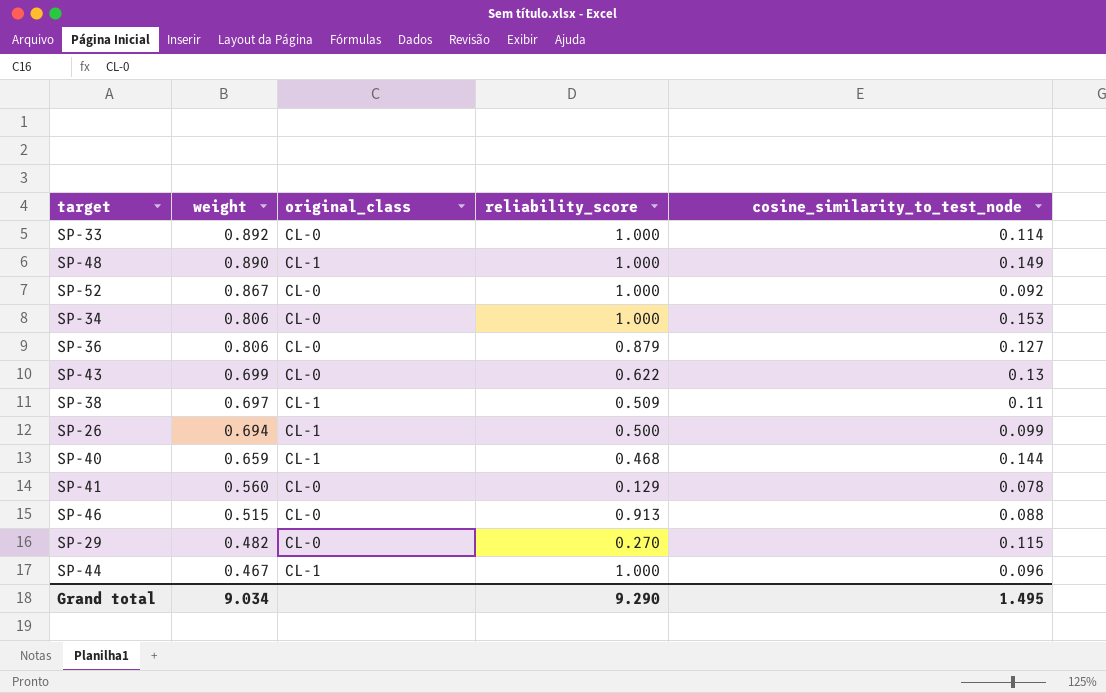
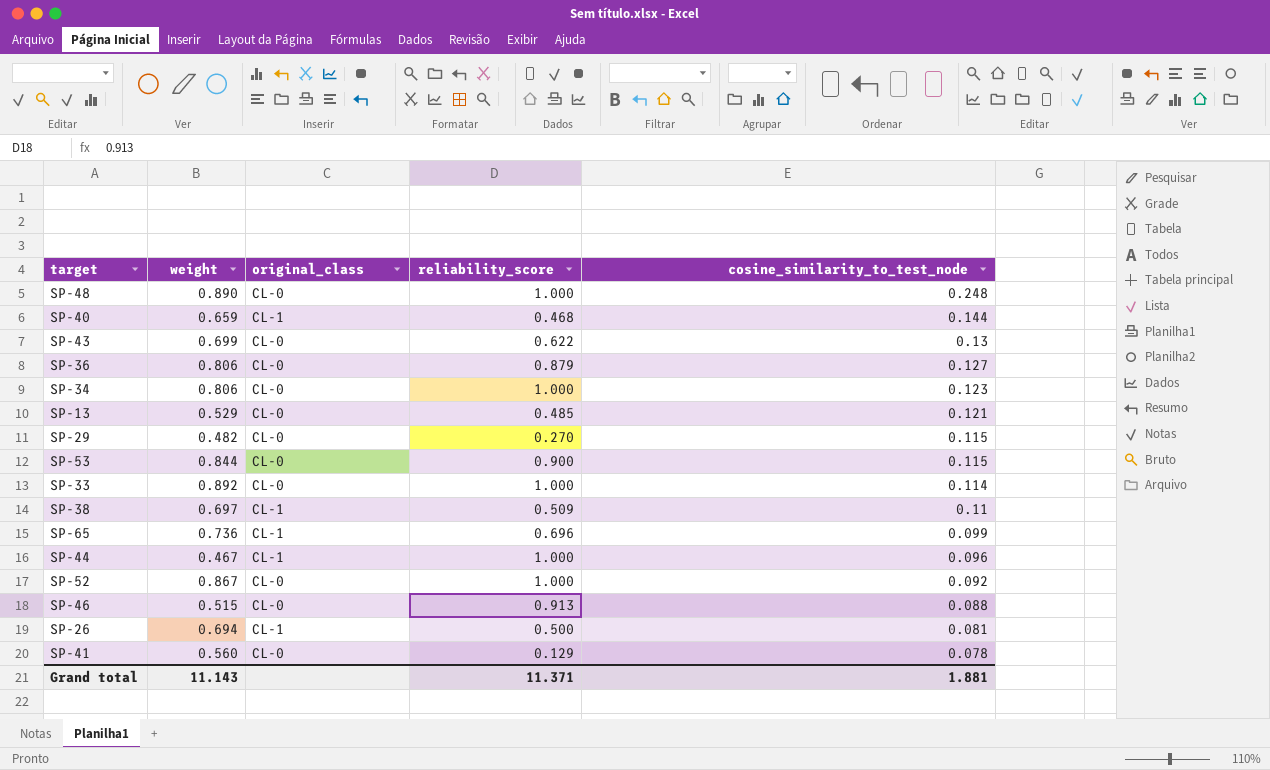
row order: weight descending -> cosine_similarity_to_test_node descending
SP-48 | original_class: CL-1 -> CL-0
SP-48 | cosine_similarity_to_test_node: 0.149 -> 0.248
SP-34 | cosine_similarity_to_test_node: 0.153 -> 0.123
row SP-13: none -> 0.529 | CL-0 | 0.485 | 0.121
row SP-53: none -> 0.844 | CL-0 | 0.900 | 0.115
row SP-65: none -> 0.736 | CL-1 | 0.696 | 0.099
SP-26 | cosine_similarity_to_test_node: 0.099 -> 0.081
Grand total | weight: 9.034 -> 11.143
Grand total | reliability_score: 9.290 -> 11.371
Grand total | cosine_similarity_to_test_node: 1.495 -> 1.881

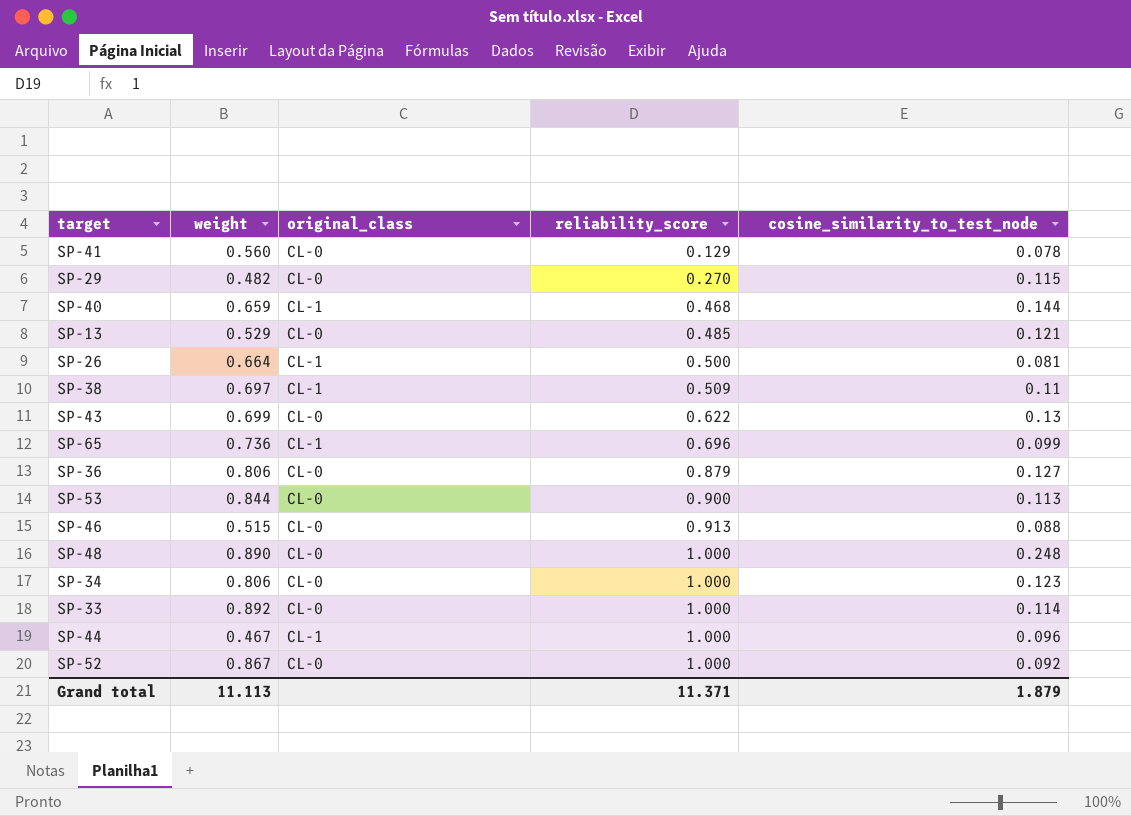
row order: cosine_similarity_to_test_node descending -> reliability_score ascending
SP-26 | weight: 0.694 -> 0.664
SP-53 | cosine_similarity_to_test_node: 0.115 -> 0.113
Grand total | weight: 11.143 -> 11.113
Grand total | cosine_similarity_to_test_node: 1.881 -> 1.879

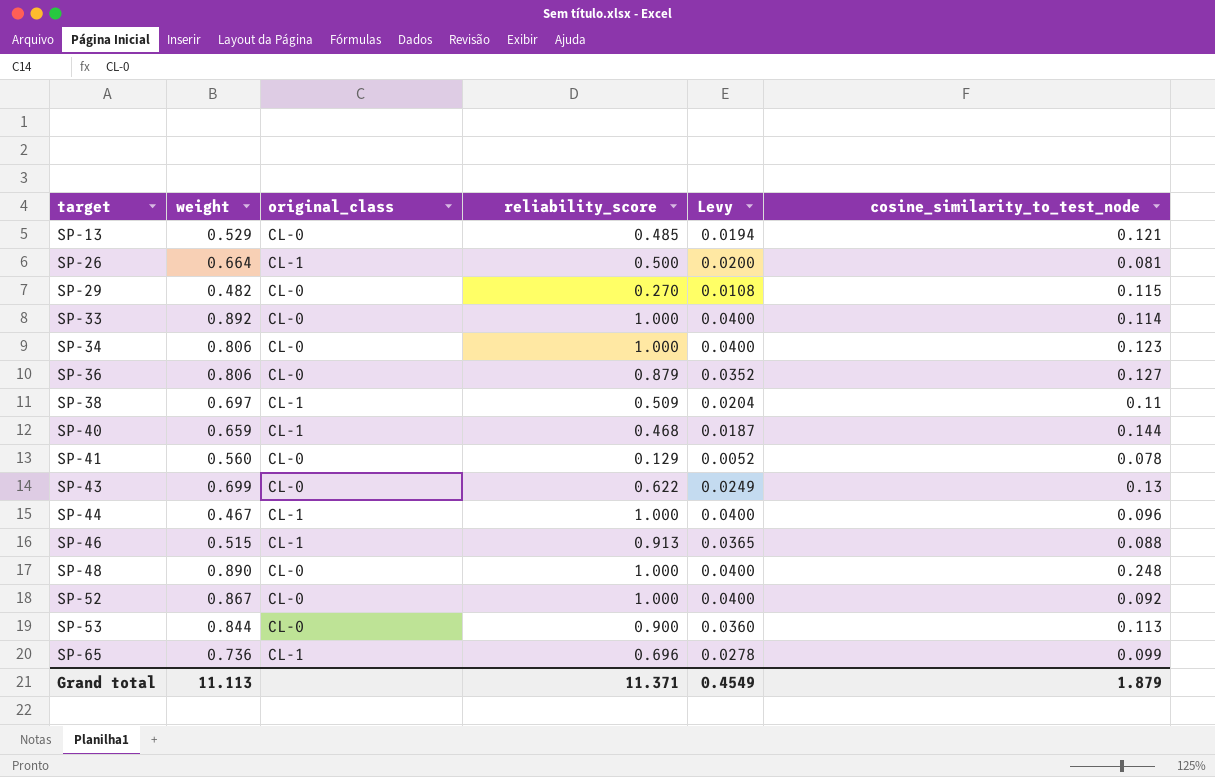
row order: reliability_score ascending -> target ascending
column Levy | formula: none -> [reliability_score] * 0.04
SP-46 | original_class: CL-0 -> CL-1

